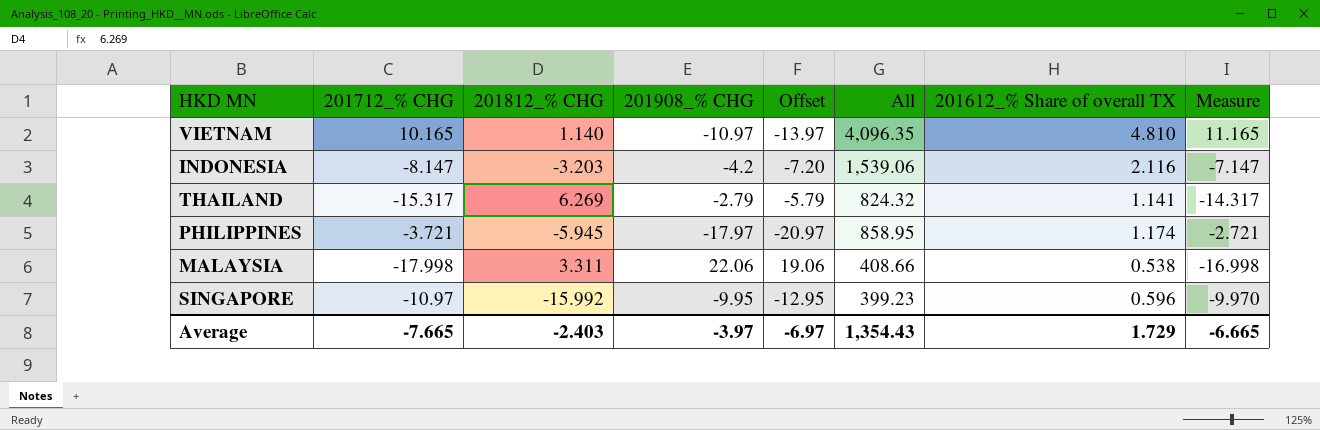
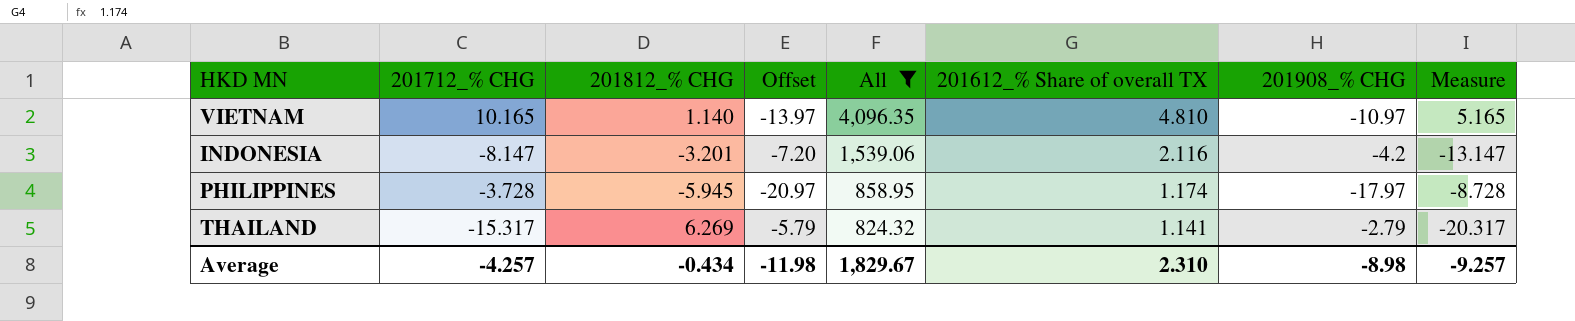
filter: none -> All >= 824.32
row order: none -> All descending
column 201908_% CHG | position: 4 -> 7
column Measure | formula: [201712_% CHG] + 1 -> [201712_% CHG] - 5
INDONESIA | 201812_% CHG: -3.203 -> -3.201
PHILIPPINES | 201712_% CHG: -3.721 -> -3.728
Average | 201712_% CHG: -7.665 -> -4.257
Average | 201812_% CHG: -2.403 -> -0.434
Average | Offset: -6.97 -> -11.98
Average | All: 1,354.43 -> 1,829.67
Average | 201612_% Share of overall TX: 1.729 -> 2.310
Average | 201908_% CHG: -3.97 -> -8.98
Average | Measure: -6.665 -> -9.257

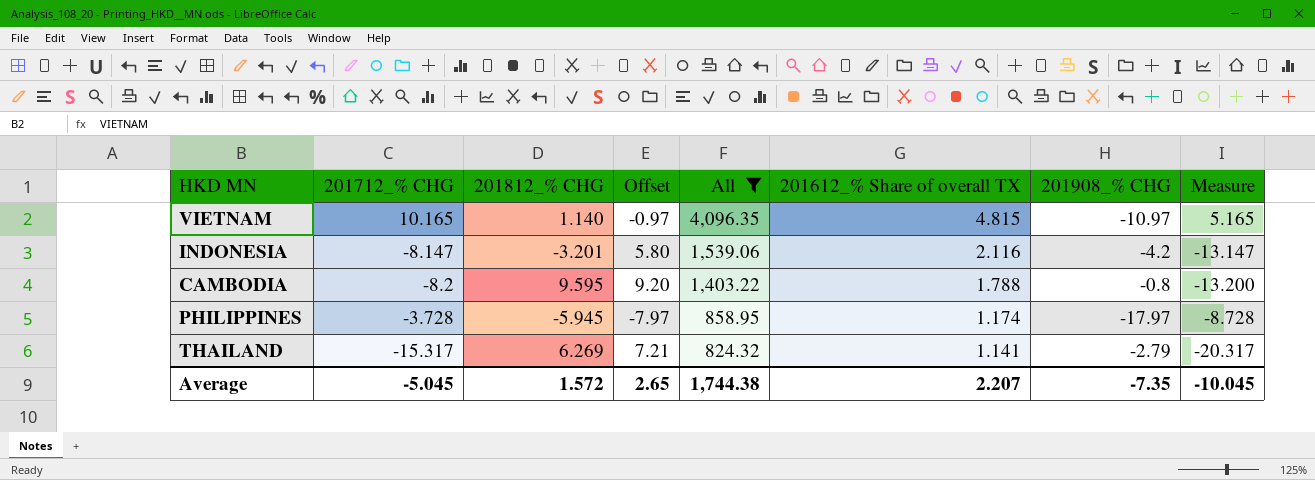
column Offset | formula: [201908_% CHG] - 3 -> [201908_% CHG] + 10
VIETNAM | 201612_% Share of overall TX: 4.810 -> 4.815
row CAMBODIA: none -> -8.2 | 9.595 | 9.20 | 1,403.22 | 1.788 | -0.8 | -13.200
Average | 201712_% CHG: -4.257 -> -5.045
Average | 201812_% CHG: -0.434 -> 1.572
Average | Offset: -11.98 -> 2.65
Average | All: 1,829.67 -> 1,744.38
Average | 201612_% Share of overall TX: 2.310 -> 2.207
Average | 201908_% CHG: -8.98 -> -7.35
Average | Measure: -9.257 -> -10.045

